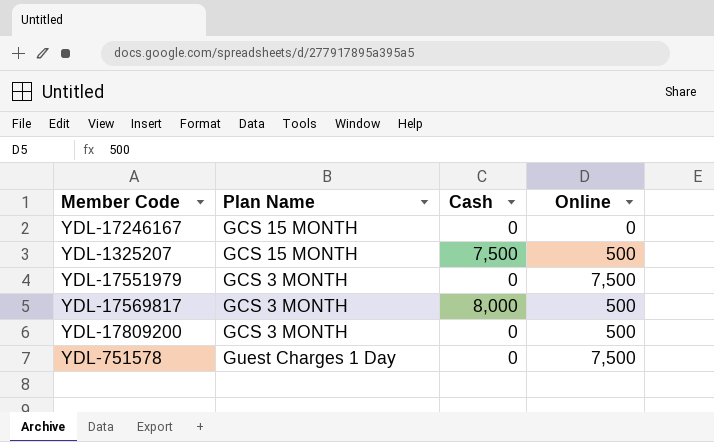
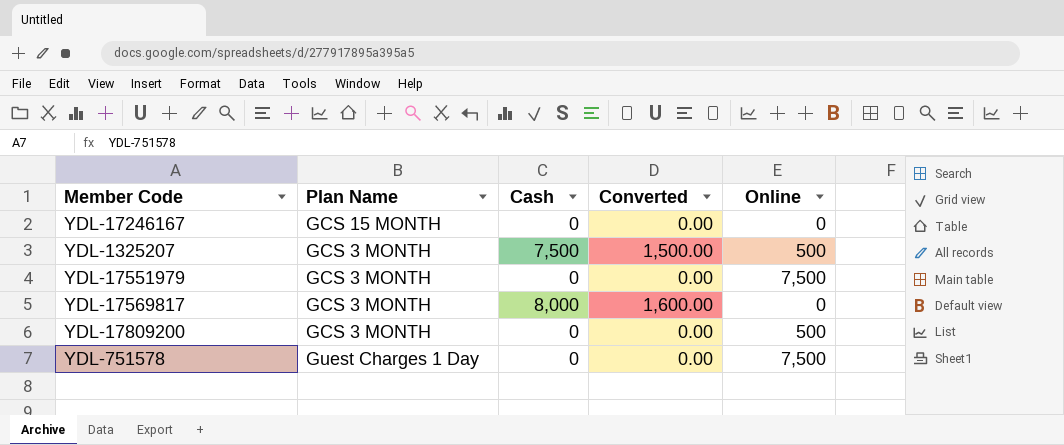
column Converted | formula: none -> [Cash] * 0.2
YDL-1325207 | Plan Name: GCS 15 MONTH -> GCS 3 MONTH
YDL-17569817 | Online: 500 -> 0

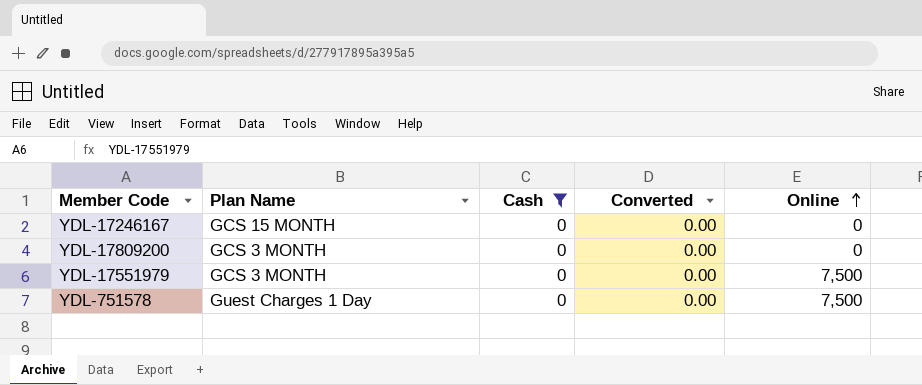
filter: none -> Cash = 0
row order: none -> Online ascending
YDL-17809200 | Online: 500 -> 0

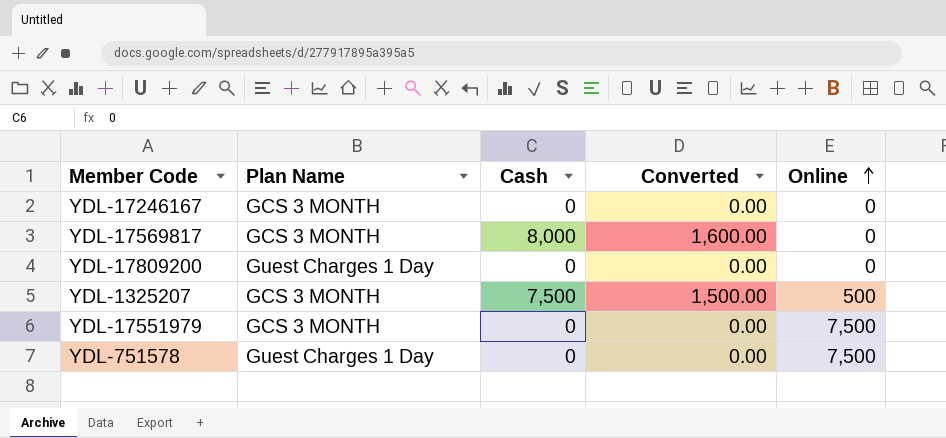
filter: Cash = 0 -> none
YDL-17246167 | Plan Name: GCS 15 MONTH -> GCS 3 MONTH
YDL-17809200 | Plan Name: GCS 3 MONTH -> Guest Charges 1 Day

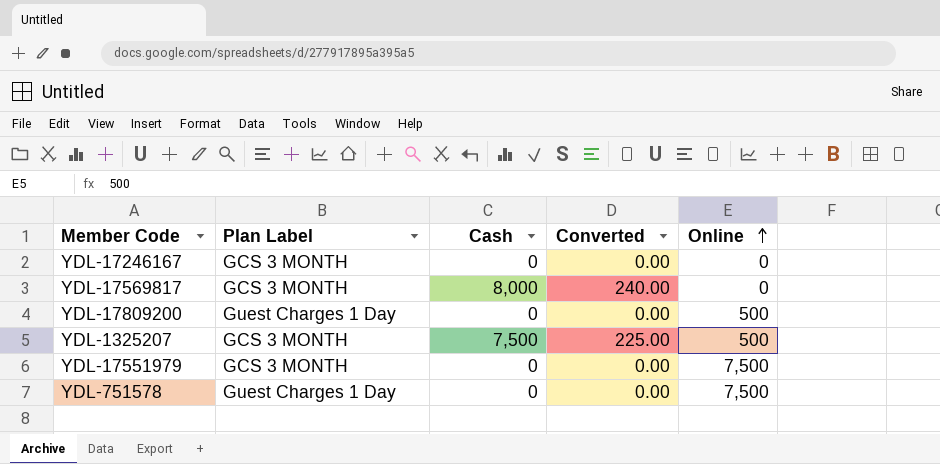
column name: Plan Name -> Plan Label
column Converted | formula: [Cash] * 0.2 -> [Cash] * 0.03
YDL-17809200 | Online: 0 -> 500

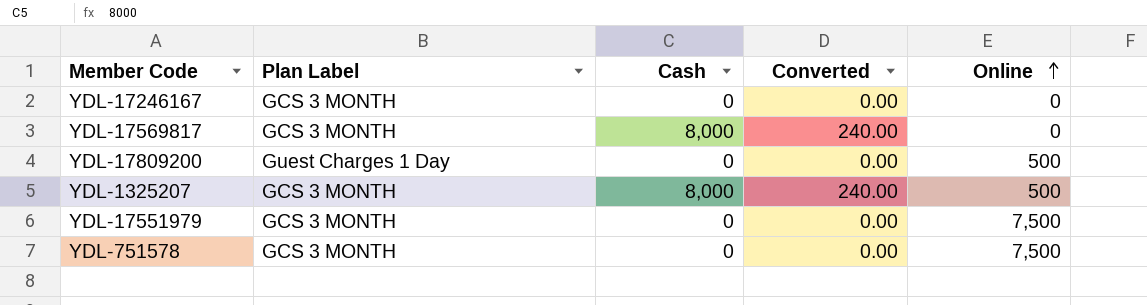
YDL-1325207 | Cash: 7,500 -> 8,000
YDL-1325207 | Converted: 225.00 -> 240.00
YDL-751578 | Plan Label: Guest Charges 1 Day -> GCS 3 MONTH

